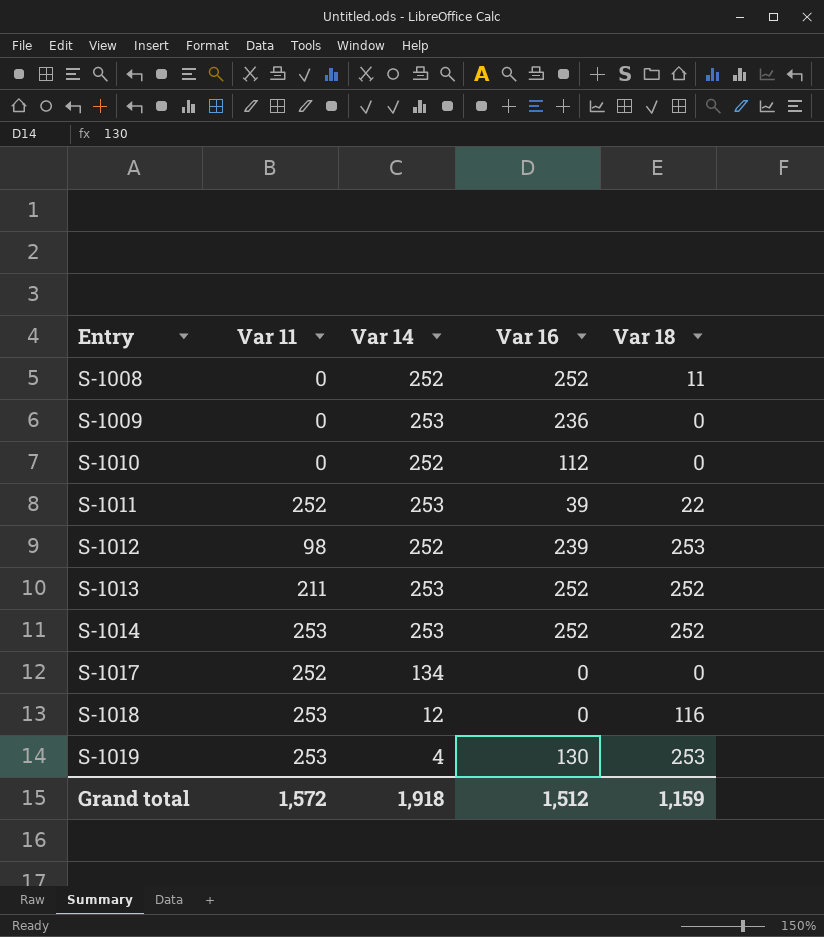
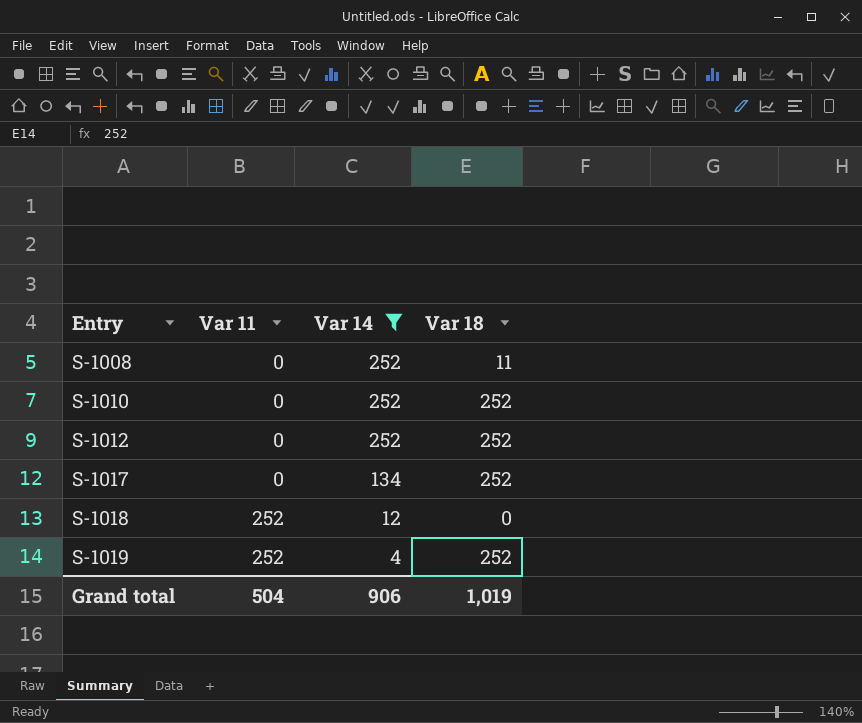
filter: none -> Var 14 != 253
column Var 16 | position: 4 -> none
S-1010 | Var 18: 0 -> 252
S-1012 | Var 11: 98 -> 0
S-1012 | Var 18: 253 -> 252
S-1017 | Var 11: 252 -> 0
S-1017 | Var 18: 0 -> 252
S-1018 | Var 11: 253 -> 252
S-1018 | Var 18: 116 -> 0
S-1019 | Var 11: 253 -> 252
S-1019 | Var 18: 253 -> 252
Grand total | Var 11: 1,572 -> 504
Grand total | Var 14: 1,918 -> 906
Grand total | Var 18: 1,159 -> 1,019

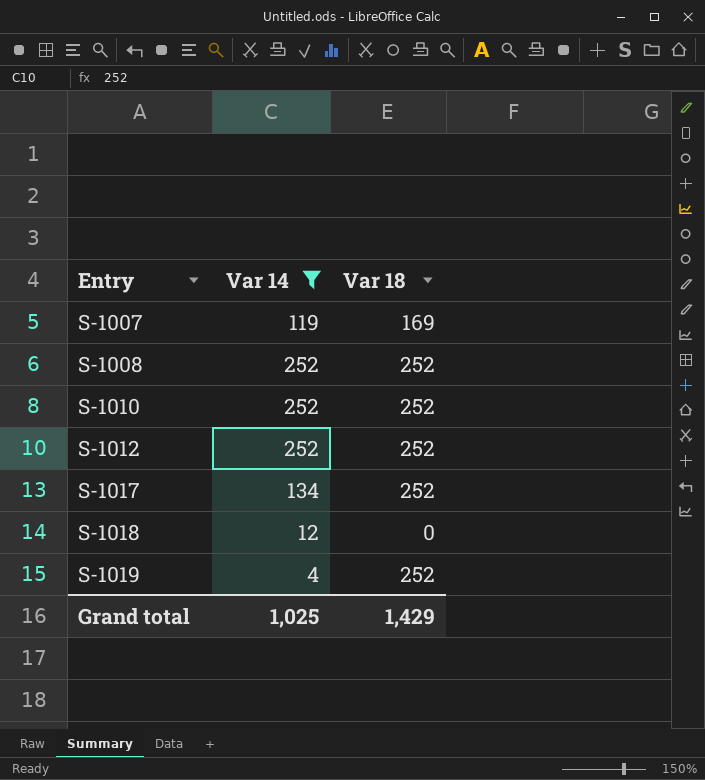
column Var 11 | position: 2 -> none
row S-1007: none -> 119 | 169
S-1008 | Var 18: 11 -> 252
Grand total | Var 14: 906 -> 1,025
Grand total | Var 18: 1,019 -> 1,429

